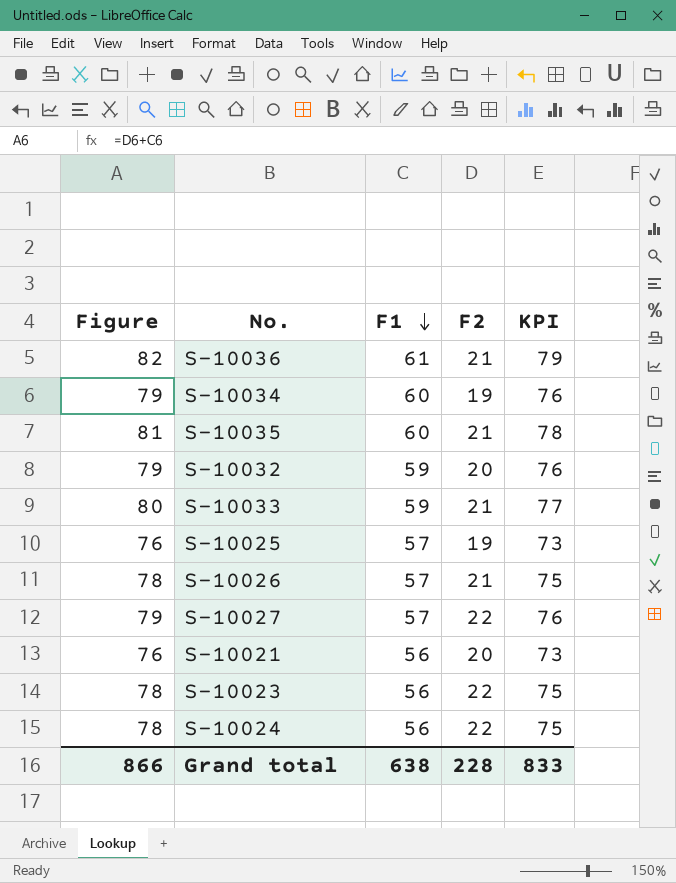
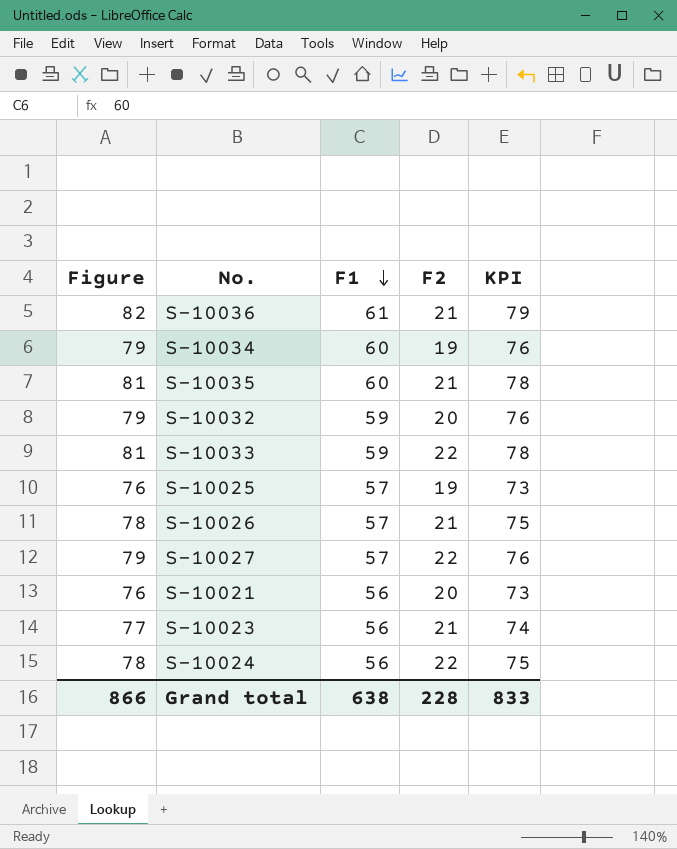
S-10033 | Figure: 80 -> 81
S-10033 | F2: 21 -> 22
S-10033 | KPI: 77 -> 78
S-10023 | Figure: 78 -> 77
S-10023 | F2: 22 -> 21
S-10023 | KPI: 75 -> 74

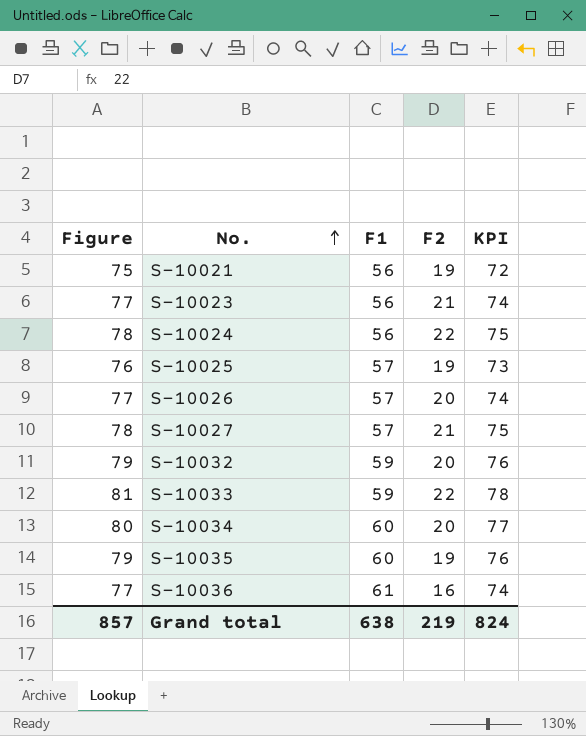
row order: F1 descending -> No. ascending
S-10021 | Figure: 76 -> 75
S-10021 | F2: 20 -> 19
S-10021 | KPI: 73 -> 72
S-10026 | Figure: 78 -> 77
S-10026 | F2: 21 -> 20
S-10026 | KPI: 75 -> 74
S-10027 | Figure: 79 -> 78
S-10027 | F2: 22 -> 21
S-10027 | KPI: 76 -> 75
S-10034 | Figure: 79 -> 80
S-10034 | F2: 19 -> 20
S-10034 | KPI: 76 -> 77
S-10035 | Figure: 81 -> 79
S-10035 | F2: 21 -> 19
S-10035 | KPI: 78 -> 76
S-10036 | Figure: 82 -> 77
S-10036 | F2: 21 -> 16
S-10036 | KPI: 79 -> 74
Grand total | Figure: 866 -> 857
Grand total | F2: 228 -> 219
Grand total | KPI: 833 -> 824

